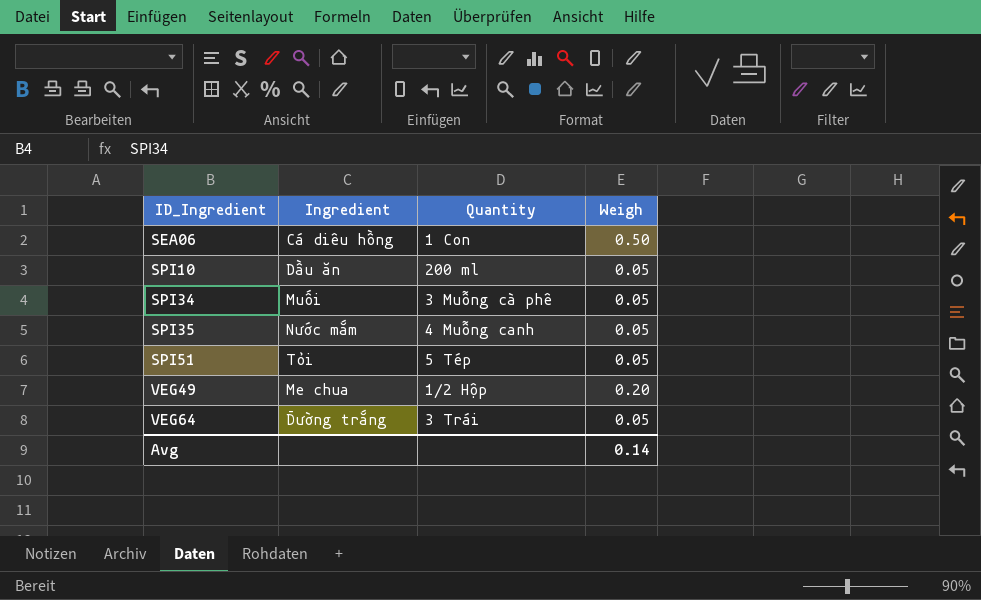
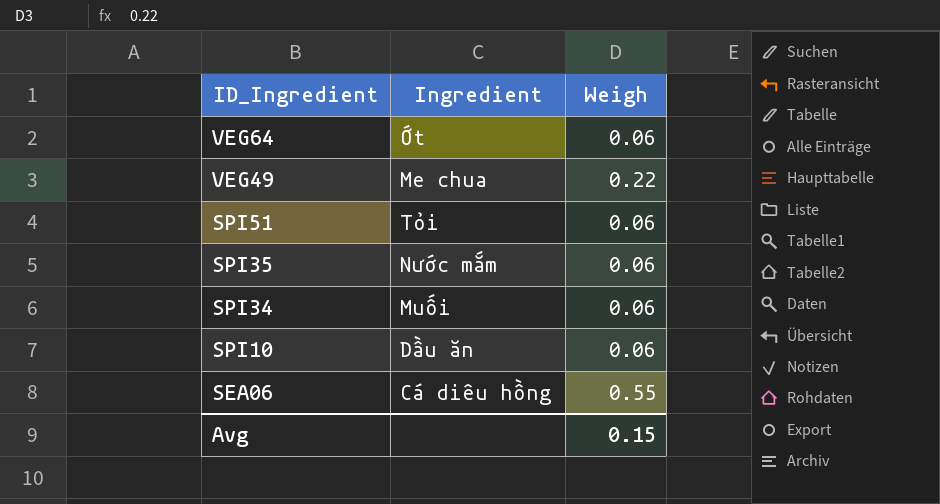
row order: ID_Ingredient ascending -> ID_Ingredient descending
column Quantity | position: 3 -> none
VEG64 | Ingredient: Đường trắng -> Ớt
VEG64 | Weigh: 0.05 -> 0.06
VEG49 | Weigh: 0.20 -> 0.22
SPI51 | Weigh: 0.05 -> 0.06
SPI35 | Weigh: 0.05 -> 0.06
SPI34 | Weigh: 0.05 -> 0.06
SPI10 | Weigh: 0.05 -> 0.06
SEA06 | Weigh: 0.50 -> 0.55
Avg | Weigh: 0.14 -> 0.15

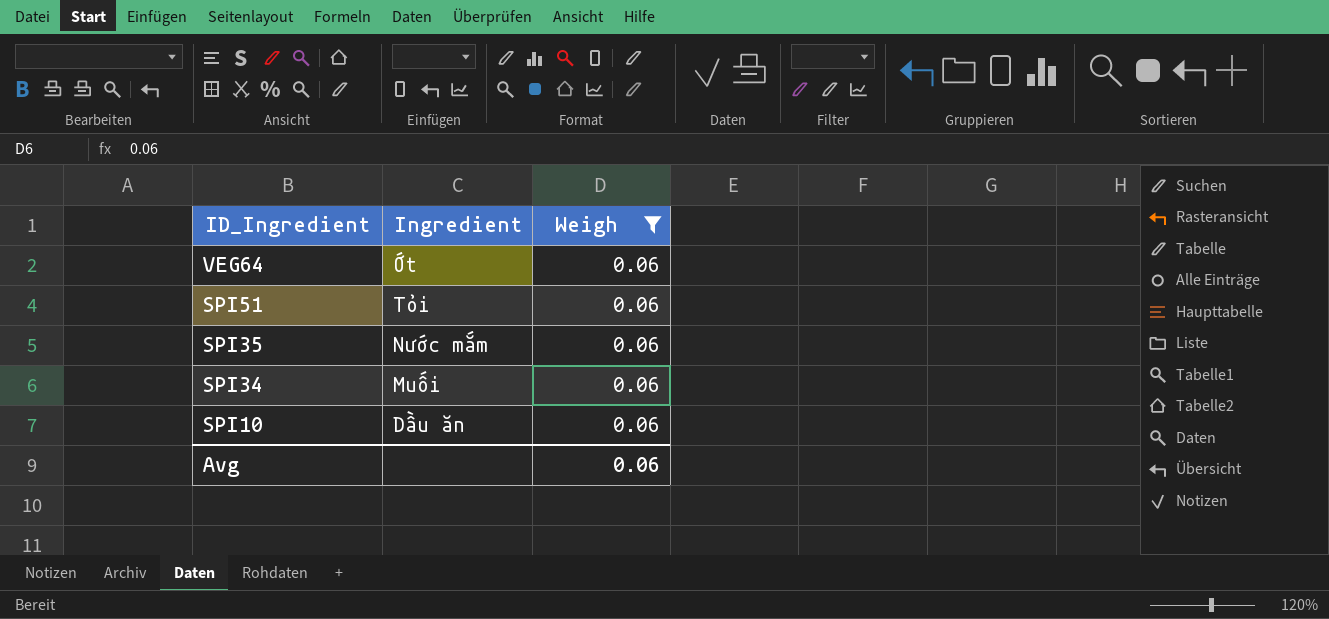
filter: none -> Weigh = 0.06
Avg | Weigh: 0.15 -> 0.06

